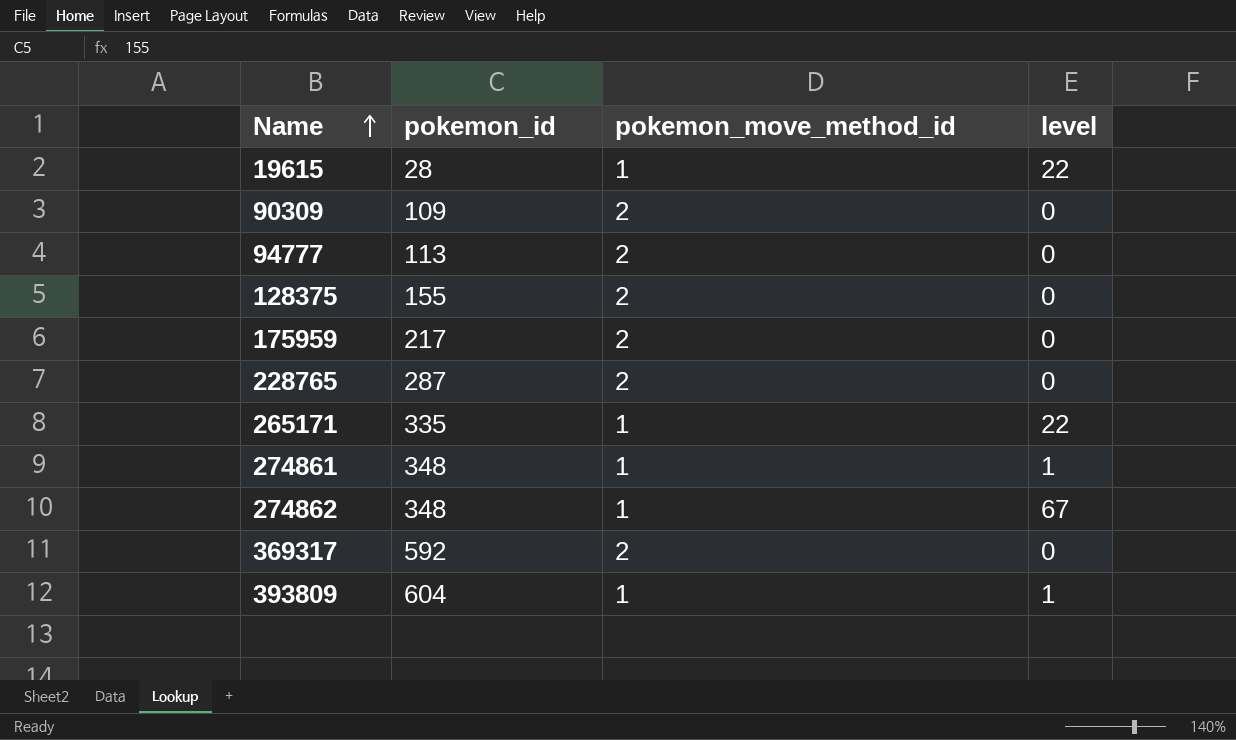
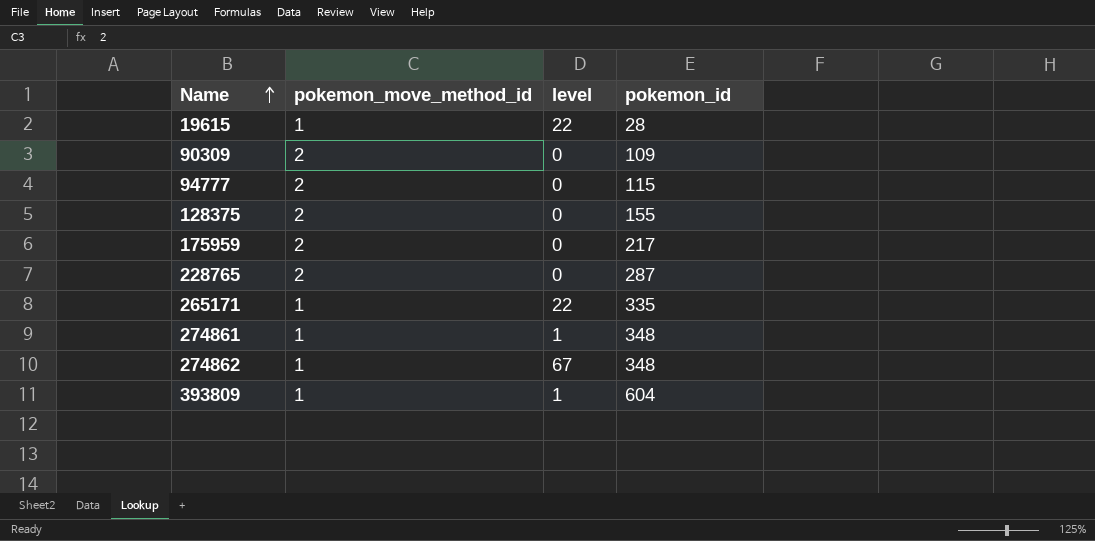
column pokemon_id | position: 2 -> 4
row 369317: 592 | 2 | 0 -> none
94777 | pokemon_id: 113 -> 115

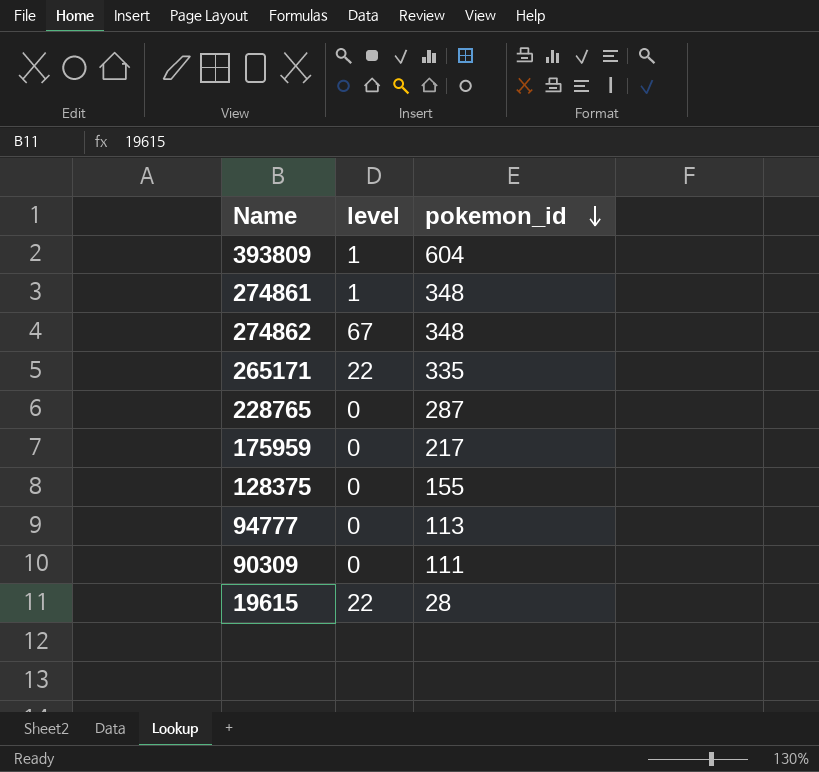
row order: Name ascending -> pokemon_id descending
column pokemon_move_method_id | position: 2 -> none
94777 | pokemon_id: 115 -> 113
90309 | pokemon_id: 109 -> 111

